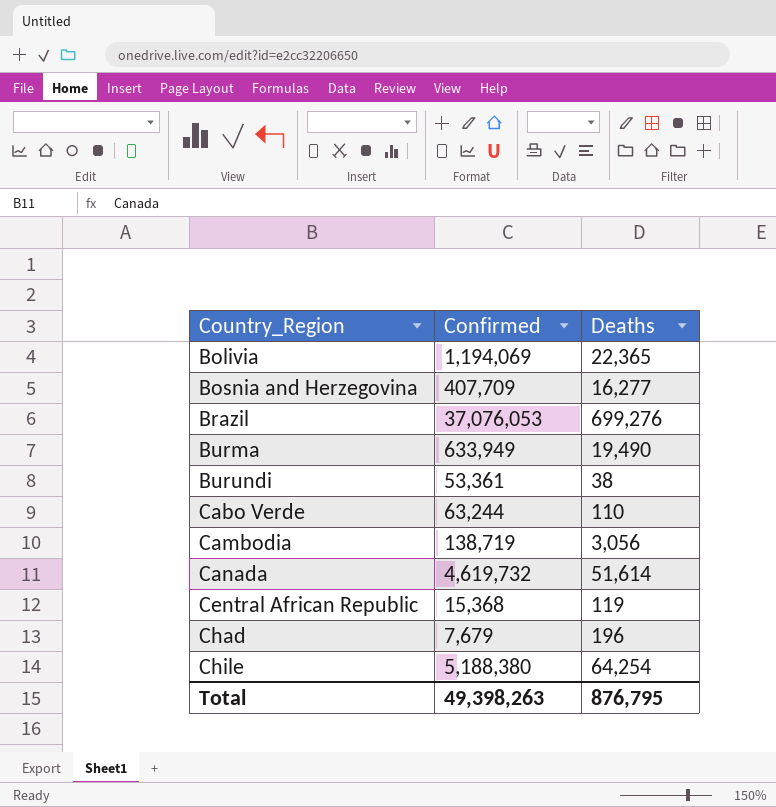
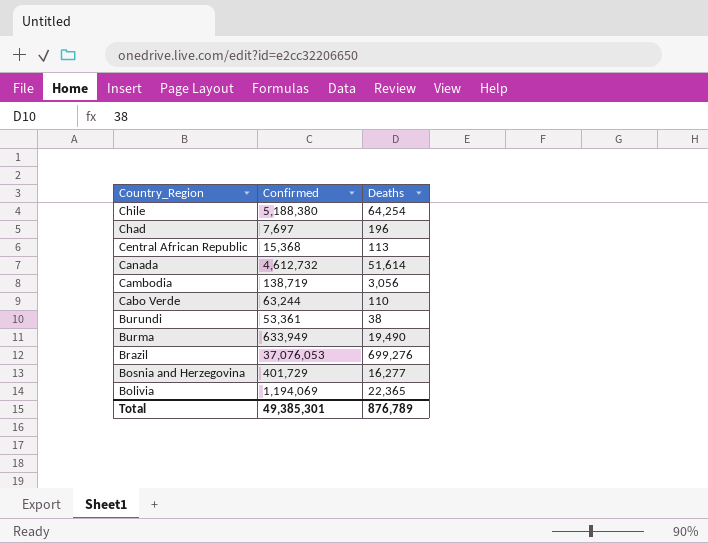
row order: Country_Region ascending -> Country_Region descending
Chad | Confirmed: 7,679 -> 7,697
Central African Republic | Deaths: 119 -> 113
Canada | Confirmed: 4,619,732 -> 4,612,732
Bosnia and Herzegovina | Confirmed: 407,709 -> 401,729
Total | Confirmed: 49,398,263 -> 49,385,301
Total | Deaths: 876,795 -> 876,789

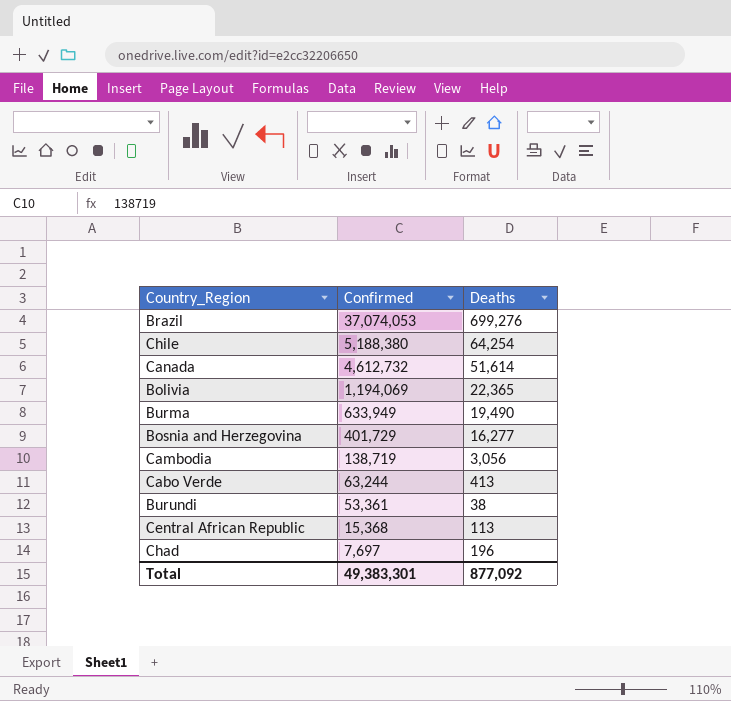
row order: Country_Region descending -> Confirmed descending
Brazil | Confirmed: 37,076,053 -> 37,074,053
Cabo Verde | Deaths: 110 -> 413
Total | Confirmed: 49,385,301 -> 49,383,301
Total | Deaths: 876,789 -> 877,092

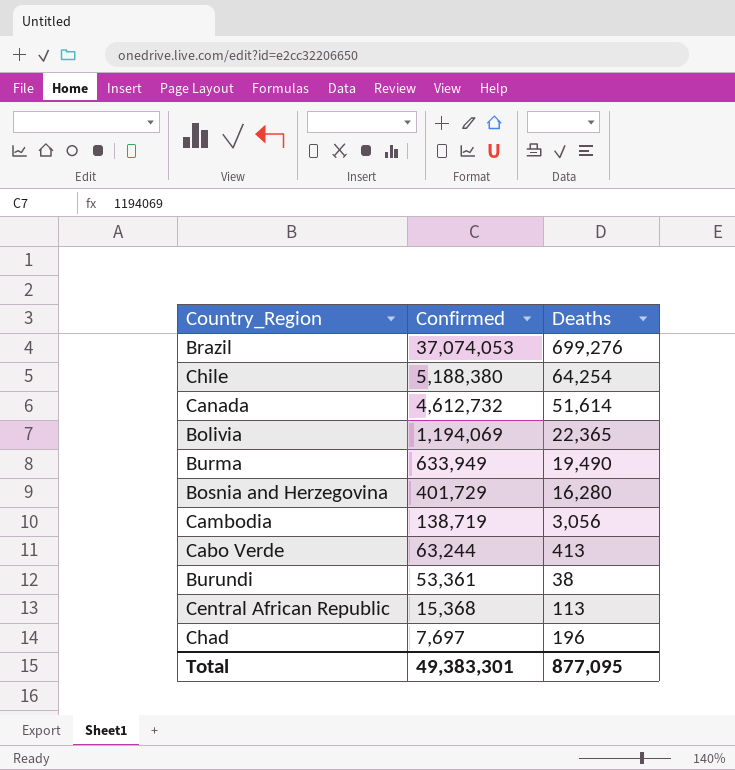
Bosnia and Herzegovina | Deaths: 16,277 -> 16,280
Total | Deaths: 877,092 -> 877,095

